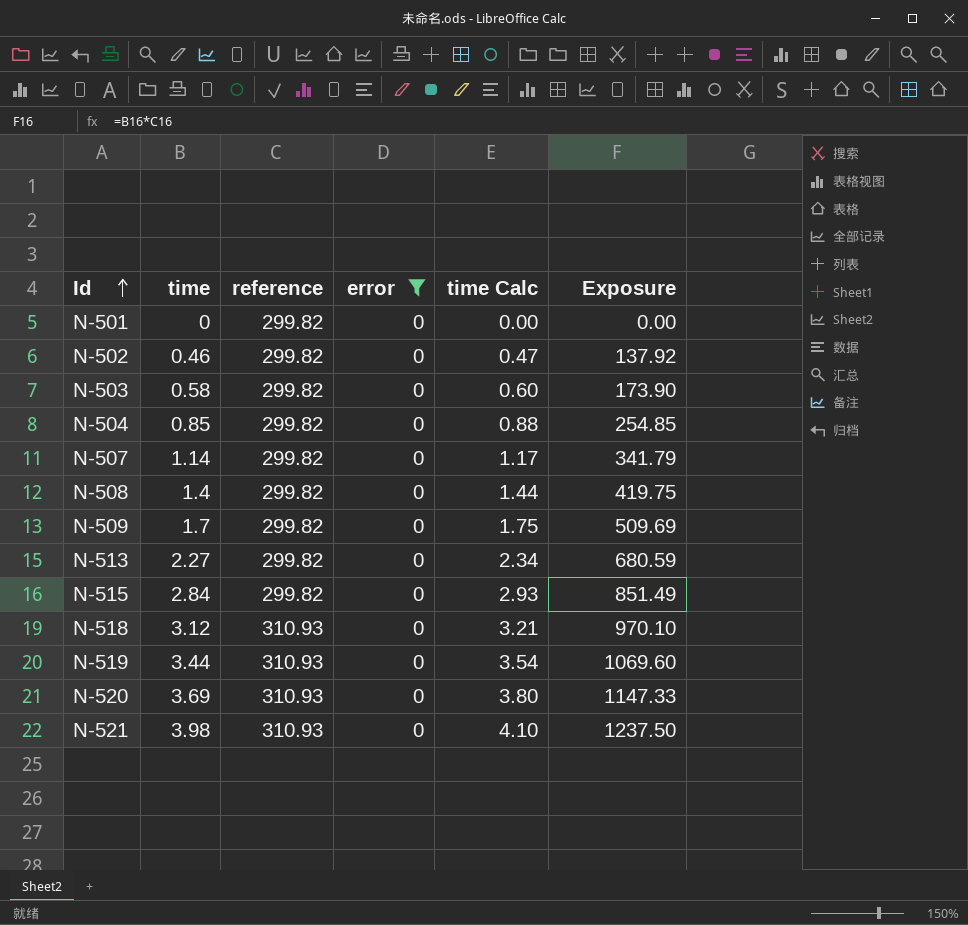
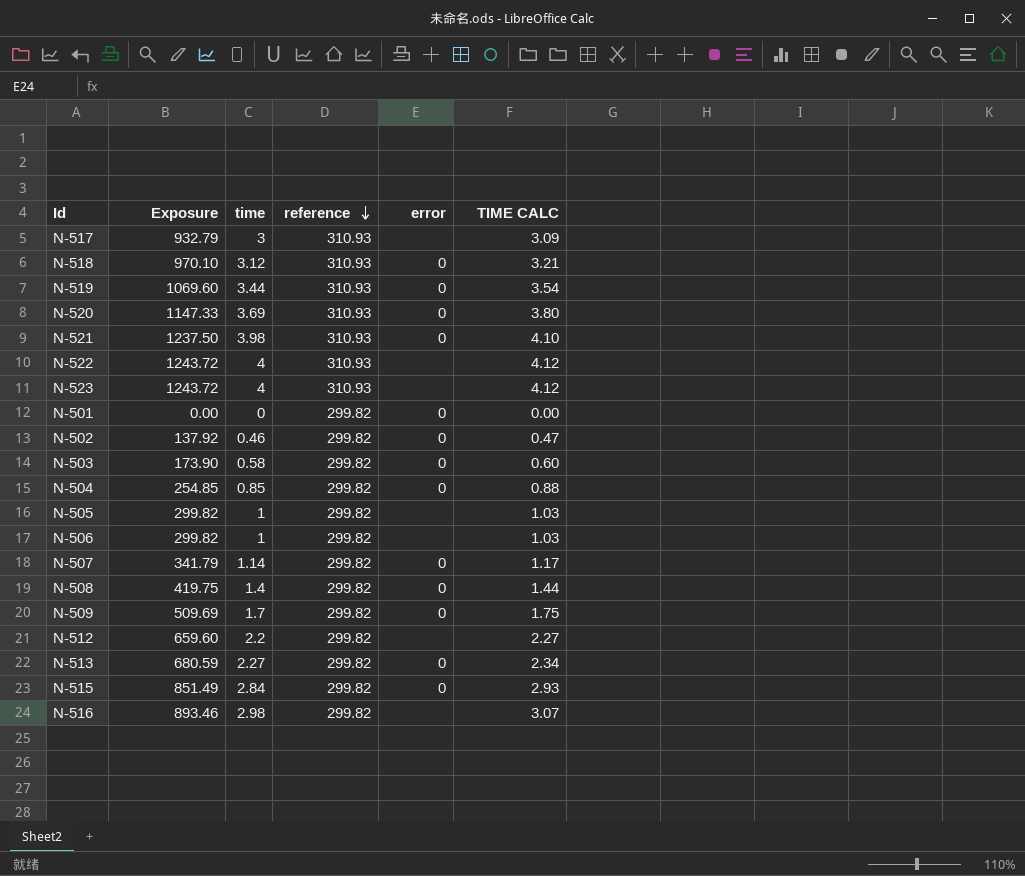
filter: error = 0 -> none
row order: Id ascending -> reference descending
column Exposure | position: 6 -> 2
column name: time Calc -> TIME CALC

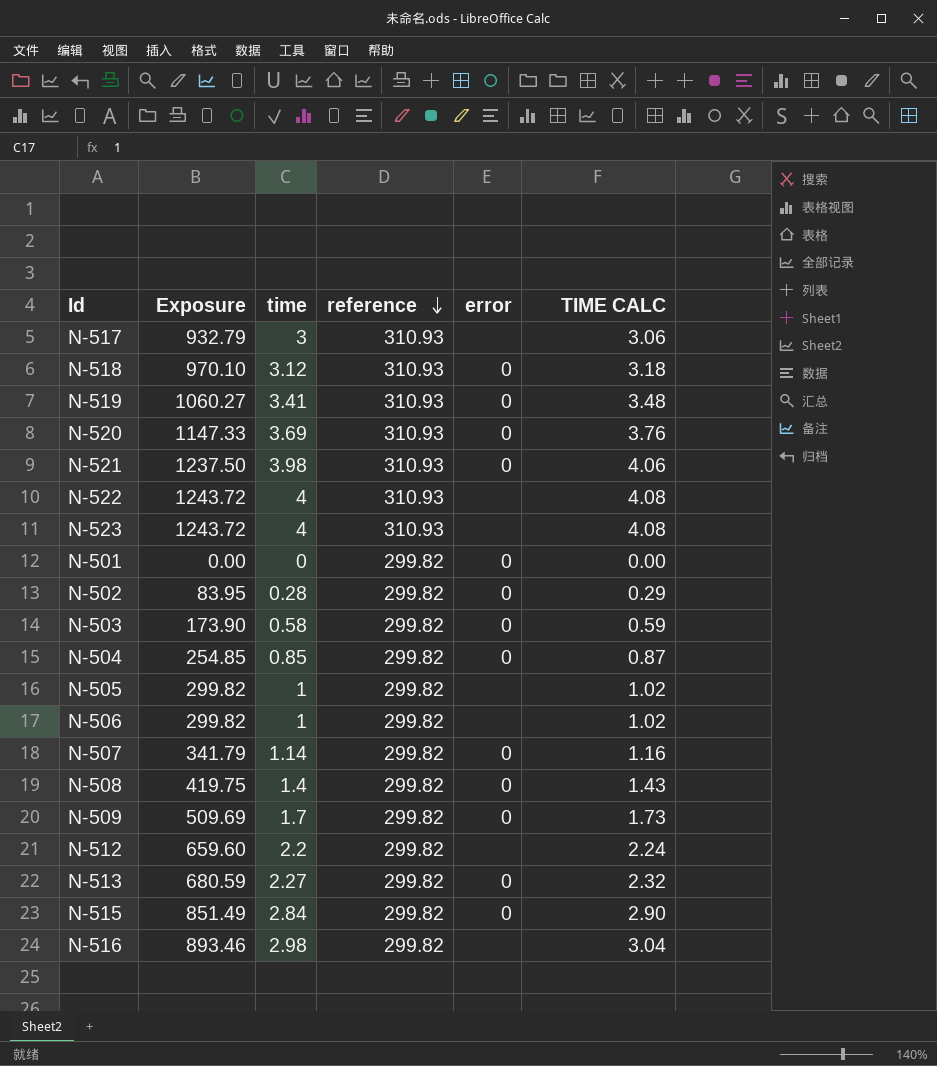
column TIME CALC | formula: [time] * 1.03 -> [time] * 1.02
N-519 | Exposure: 1069.60 -> 1060.27
N-519 | time: 3.44 -> 3.41
N-502 | Exposure: 137.92 -> 83.95
N-502 | time: 0.46 -> 0.28

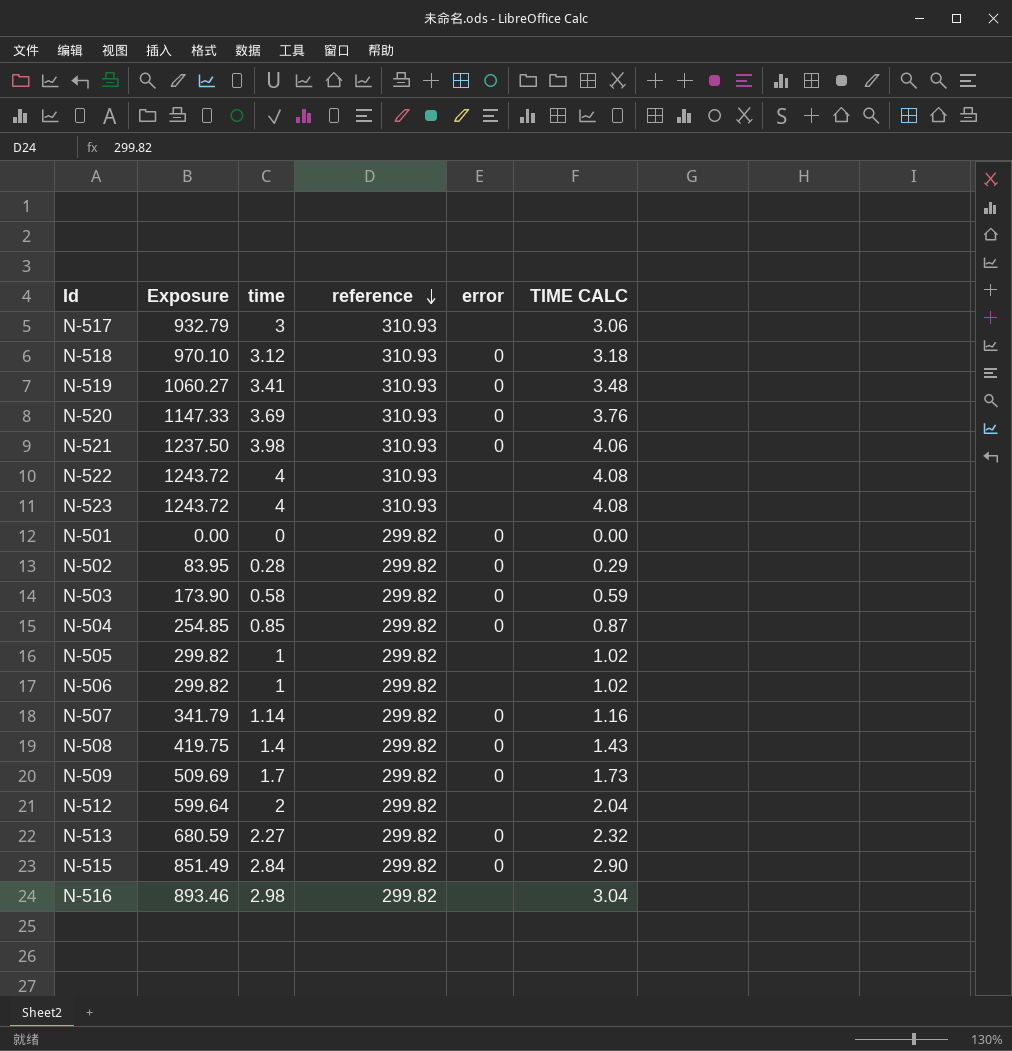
N-512 | Exposure: 659.60 -> 599.64
N-512 | time: 2.2 -> 2
N-512 | TIME CALC: 2.24 -> 2.04

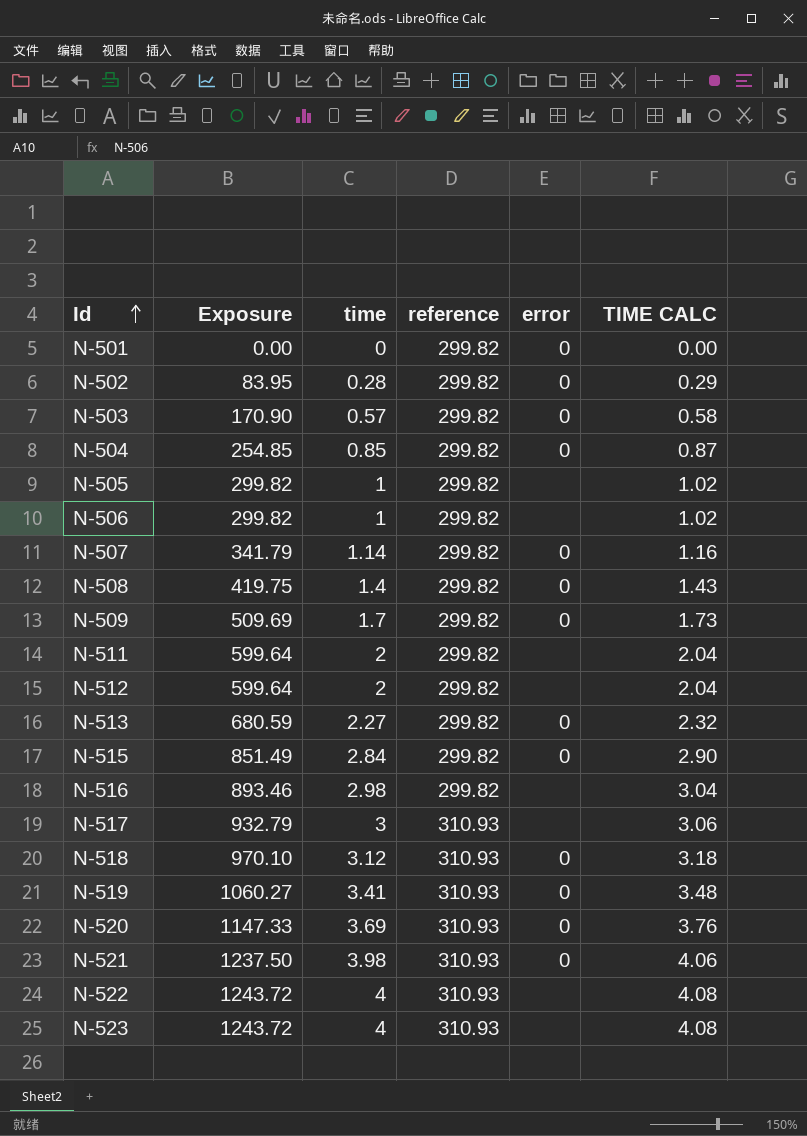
row order: reference descending -> Id ascending
N-503 | Exposure: 173.90 -> 170.90
N-503 | time: 0.58 -> 0.57
N-503 | TIME CALC: 0.59 -> 0.58
row N-511: none -> 599.64 | 2 | 299.82 | none | 2.04

